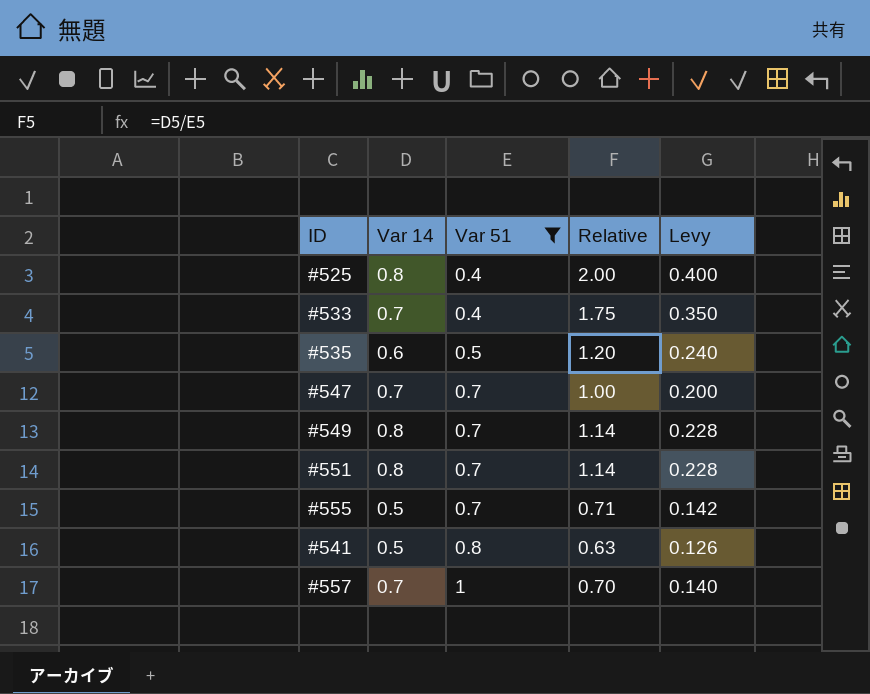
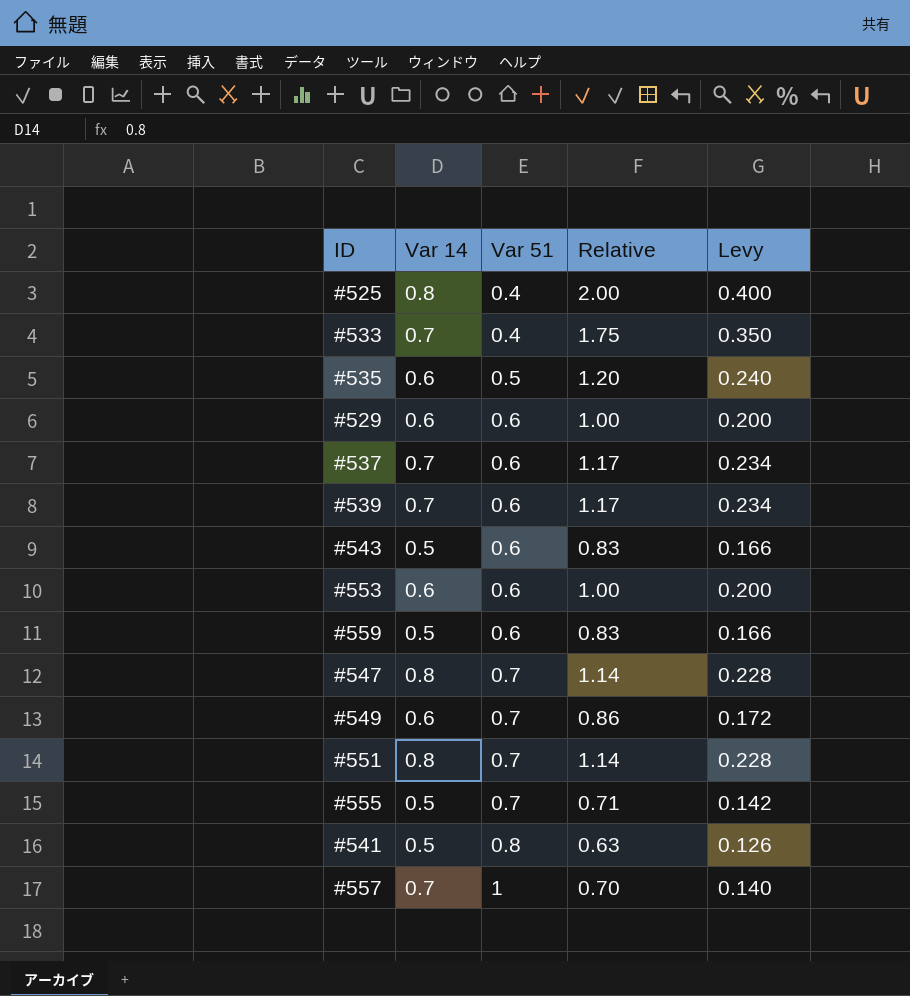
filter: Var 51 != 0.6 -> none
#547 | Var 14: 0.7 -> 0.8
#547 | Relative: 1.00 -> 1.14
#547 | Levy: 0.200 -> 0.228
#549 | Var 14: 0.8 -> 0.6
#549 | Relative: 1.14 -> 0.86
#549 | Levy: 0.228 -> 0.172

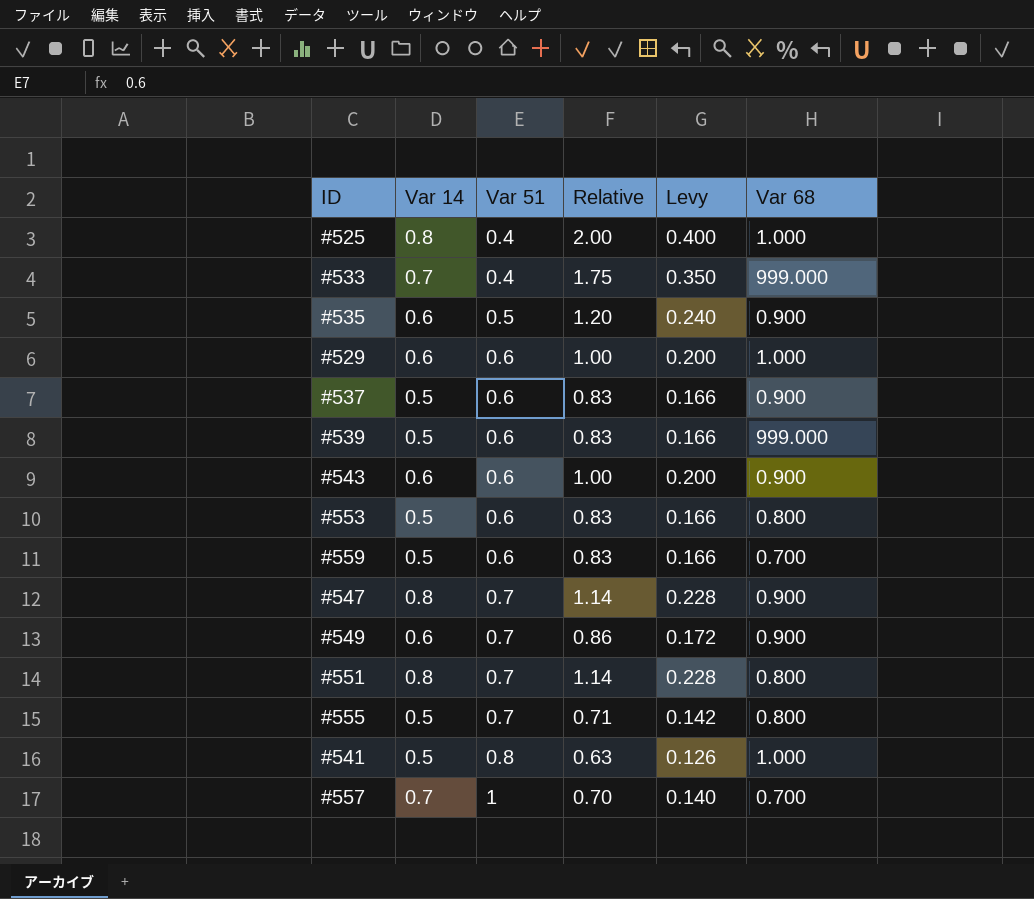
column Var 68 | position: none -> 6
#537 | Var 14: 0.7 -> 0.5
#537 | Relative: 1.17 -> 0.83
#537 | Levy: 0.234 -> 0.166
#539 | Var 14: 0.7 -> 0.5
#539 | Relative: 1.17 -> 0.83
#539 | Levy: 0.234 -> 0.166
#543 | Var 14: 0.5 -> 0.6
#543 | Relative: 0.83 -> 1.00
#543 | Levy: 0.166 -> 0.200
#553 | Var 14: 0.6 -> 0.5
#553 | Relative: 1.00 -> 0.83
#553 | Levy: 0.200 -> 0.166

